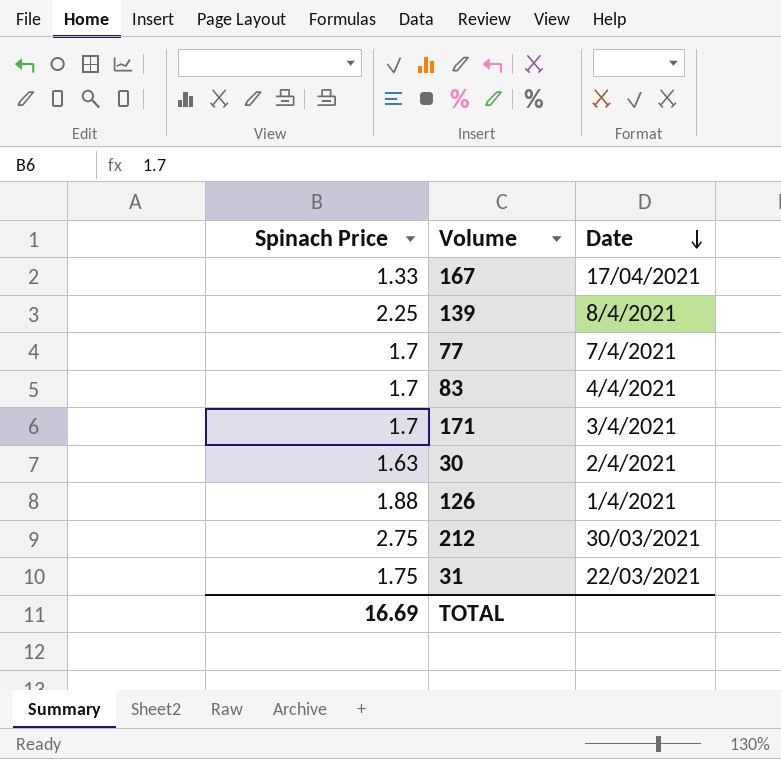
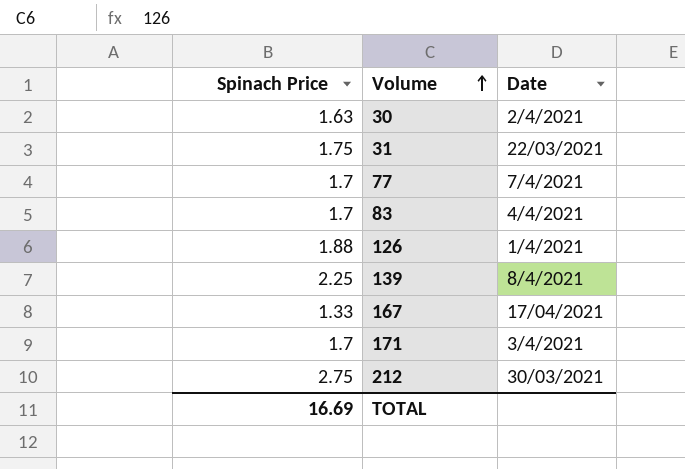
row order: Date descending -> Volume ascending

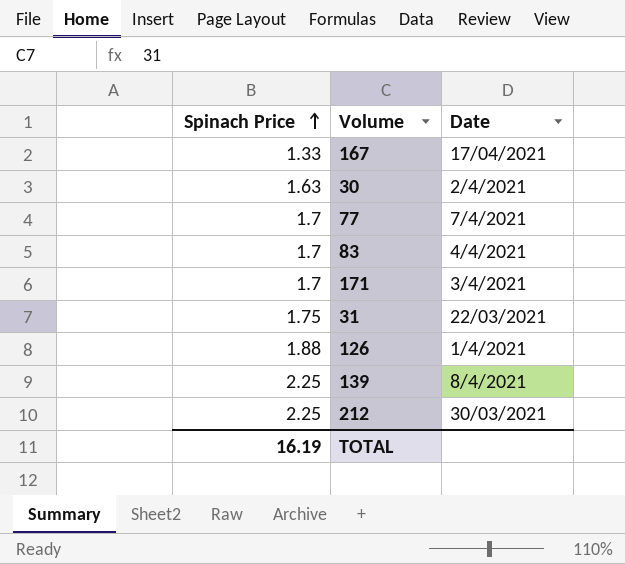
row order: Volume ascending -> Spinach Price ascending
212 | Spinach Price: 2.75 -> 2.25
TOTAL | Spinach Price: 16.69 -> 16.19

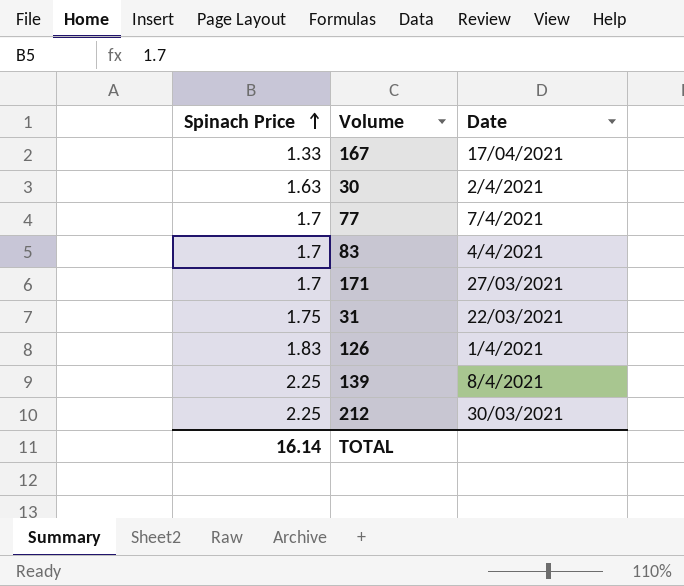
171 | Date: 3/4/2021 -> 27/03/2021
126 | Spinach Price: 1.88 -> 1.83
TOTAL | Spinach Price: 16.19 -> 16.14

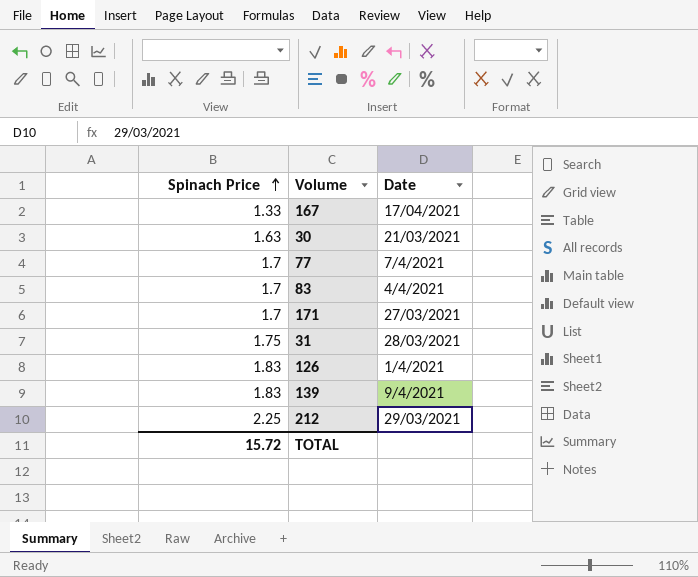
30 | Date: 2/4/2021 -> 21/03/2021
31 | Date: 22/03/2021 -> 28/03/2021
139 | Spinach Price: 2.25 -> 1.83
139 | Date: 8/4/2021 -> 9/4/2021
212 | Date: 30/03/2021 -> 29/03/2021
TOTAL | Spinach Price: 16.14 -> 15.72

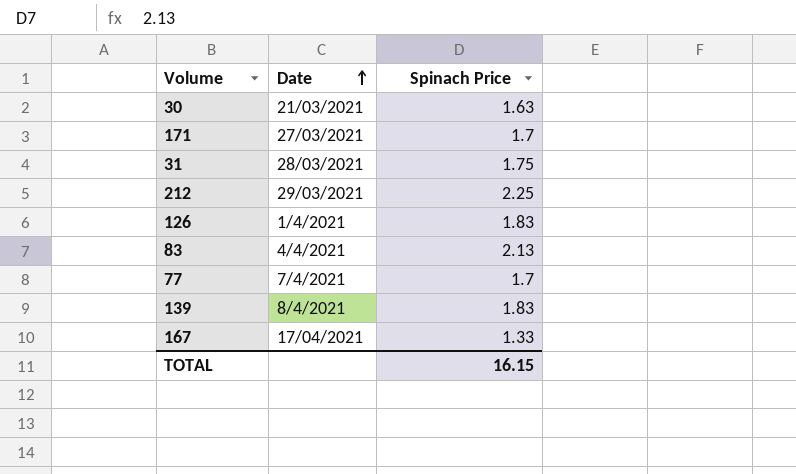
row order: Spinach Price ascending -> Date ascending
column Spinach Price | position: 1 -> 3
83 | Spinach Price: 1.7 -> 2.13
139 | Date: 9/4/2021 -> 8/4/2021
TOTAL | Spinach Price: 15.72 -> 16.15

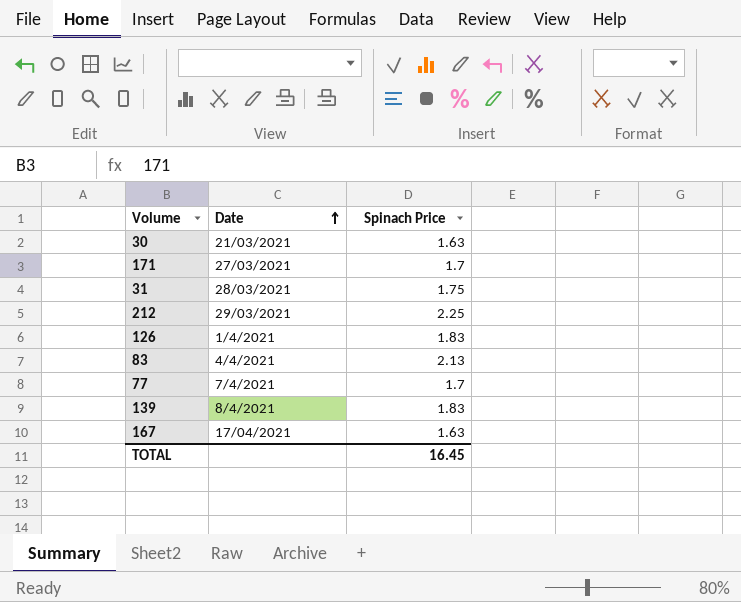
167 | Spinach Price: 1.33 -> 1.63
TOTAL | Spinach Price: 16.15 -> 16.45

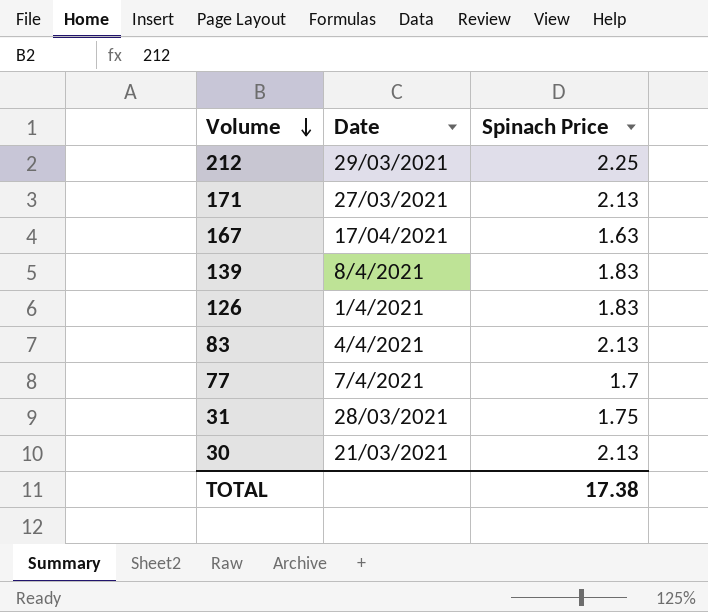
row order: Date ascending -> Volume descending
171 | Spinach Price: 1.7 -> 2.13
30 | Spinach Price: 1.63 -> 2.13
TOTAL | Spinach Price: 16.45 -> 17.38

